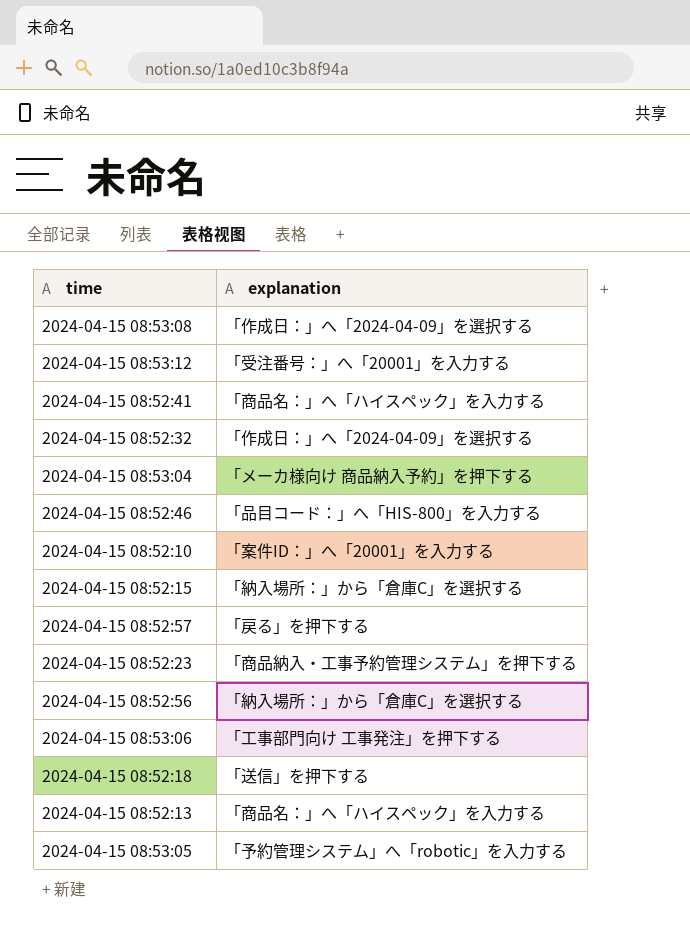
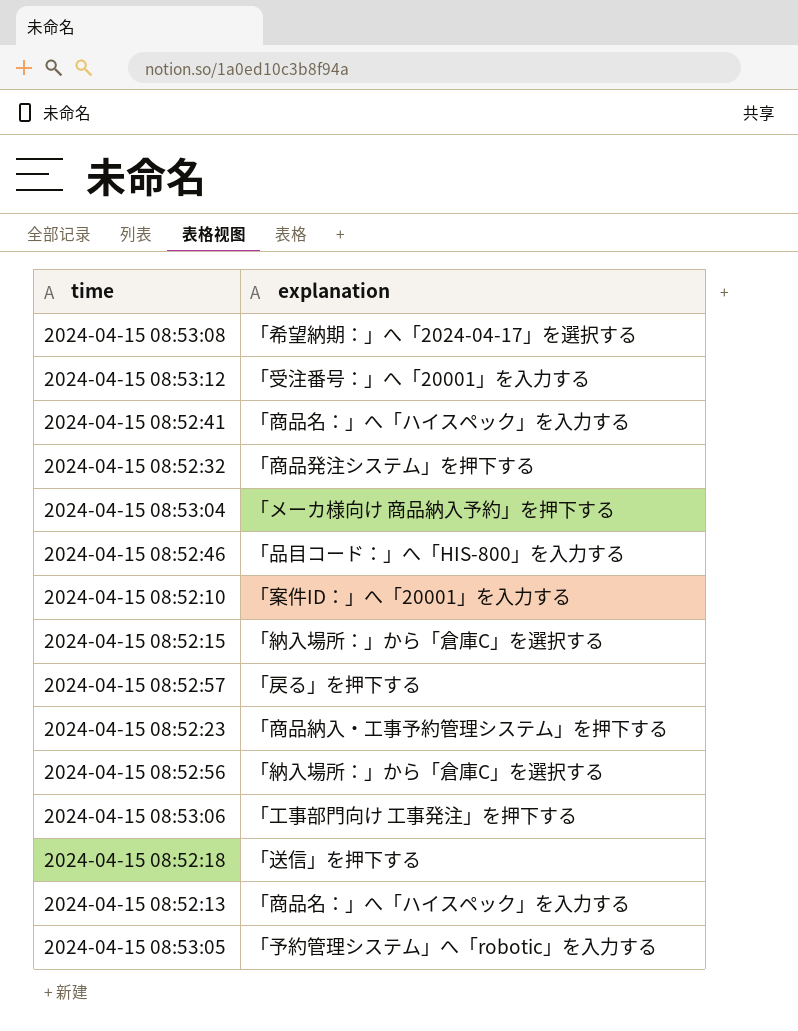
2024-04-15 08:53:08 | explanation: 「作成日：」へ「2024-04-09」を選択する -> 「希望納期：」へ「2024-04-17」を選択する
2024-04-15 08:52:32 | explanation: 「作成日：」へ「2024-04-09」を選択する -> 「商品発注システム」を押下する

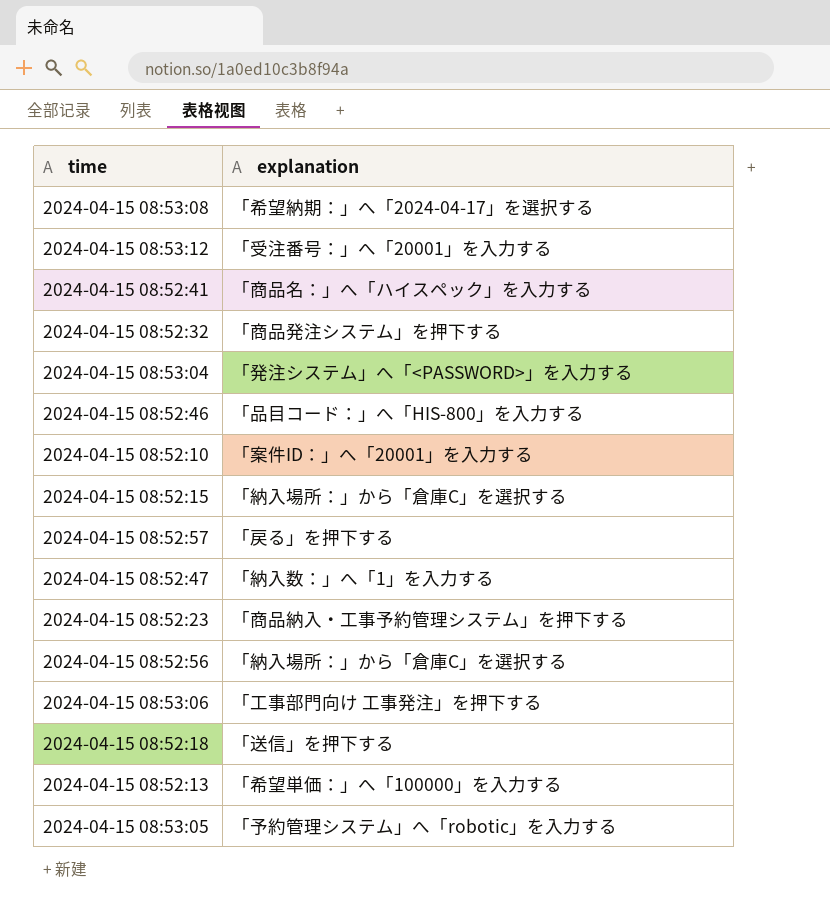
2024-04-15 08:53:04 | explanation: 「メーカ様向け 商品納入予約」を押下する -> 「発注システム」へ「<PASSWORD>」を入力する
row 2024-04-15 08:52:47: none -> 「納入数：」へ「1」を入力する
2024-04-15 08:52:13 | explanation: 「商品名：」へ「ハイスペック」を入力する -> 「希望単価：」へ「100000」を入力する

